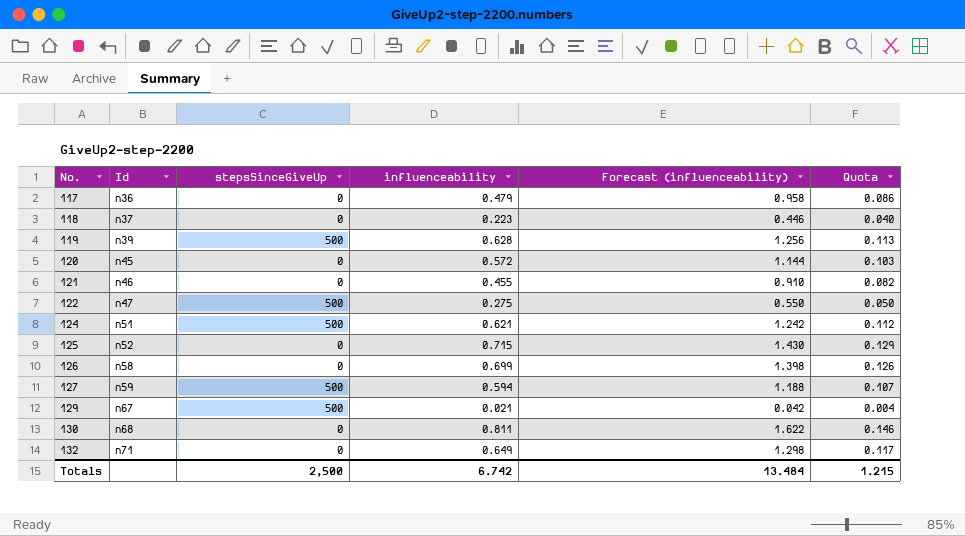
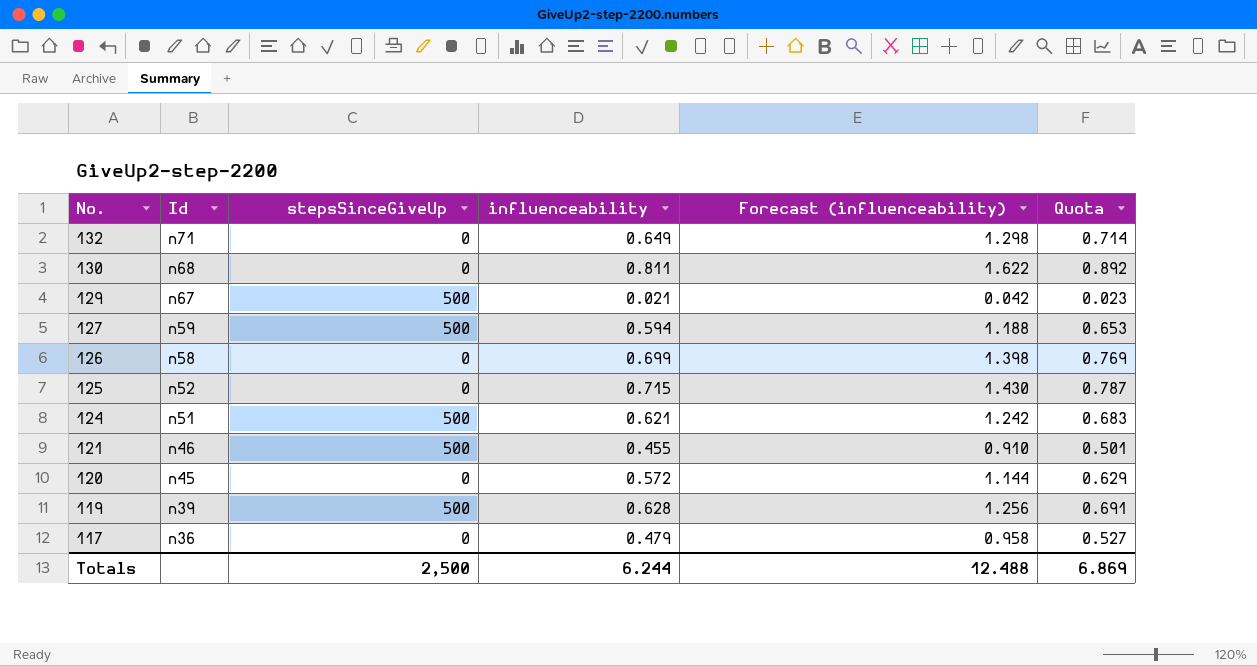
row order: No. ascending -> No. descending
column Quota | formula: [influenceability] * 0.18 -> [influenceability] * 1.1
row 118: n37 | 0 | 0.223 | 0.446 | 0.040 -> none
row 122: n47 | 500 | 0.275 | 0.550 | 0.050 -> none
121 | stepsSinceGiveUp: 0 -> 500
Totals | influenceability: 6.742 -> 6.244
Totals | Forecast (influenceability): 13.484 -> 12.488
Totals | Quota: 1.215 -> 6.869

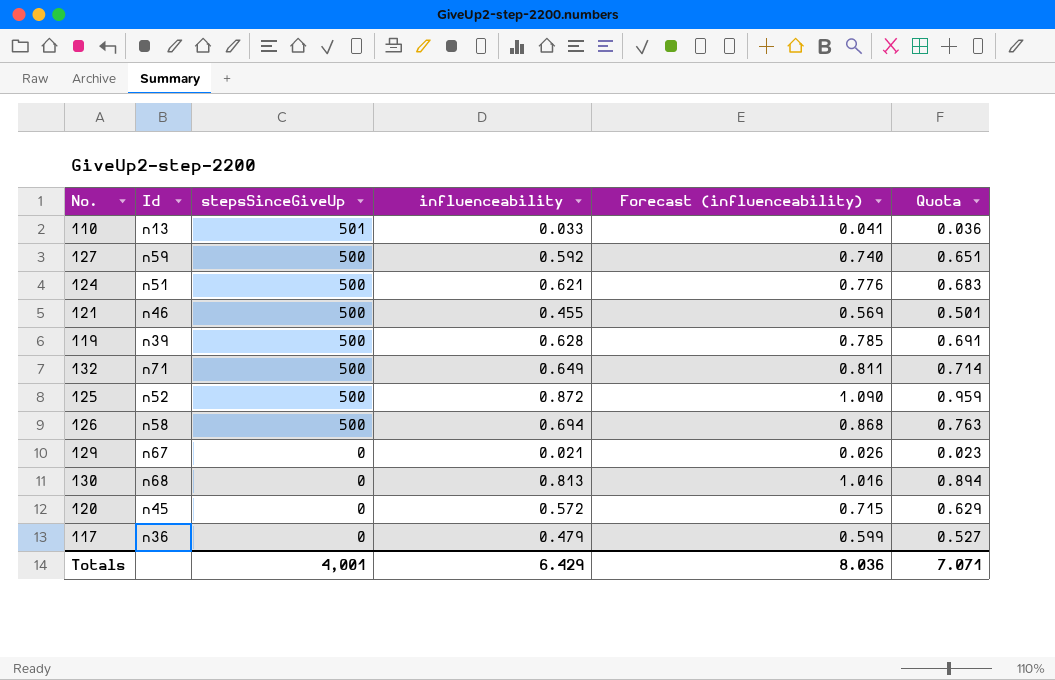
row order: No. descending -> stepsSinceGiveUp descending
column Forecast (influenceability) | formula: [influenceability] * 2 -> [influenceability] * 1.25
row 110: none -> n13 | 501 | 0.033 | 0.041 | 0.036
127 | influenceability: 0.594 -> 0.592
127 | Quota: 0.653 -> 0.651
132 | stepsSinceGiveUp: 0 -> 500
125 | stepsSinceGiveUp: 0 -> 500
125 | influenceability: 0.715 -> 0.872
125 | Quota: 0.787 -> 0.959
126 | stepsSinceGiveUp: 0 -> 500
126 | influenceability: 0.699 -> 0.694
126 | Quota: 0.769 -> 0.763
129 | stepsSinceGiveUp: 500 -> 0
130 | influenceability: 0.811 -> 0.813
130 | Quota: 0.892 -> 0.894
Totals | stepsSinceGiveUp: 2,500 -> 4,001
Totals | influenceability: 6.244 -> 6.429
Totals | Forecast (influenceability): 12.488 -> 8.036
Totals | Quota: 6.869 -> 7.071

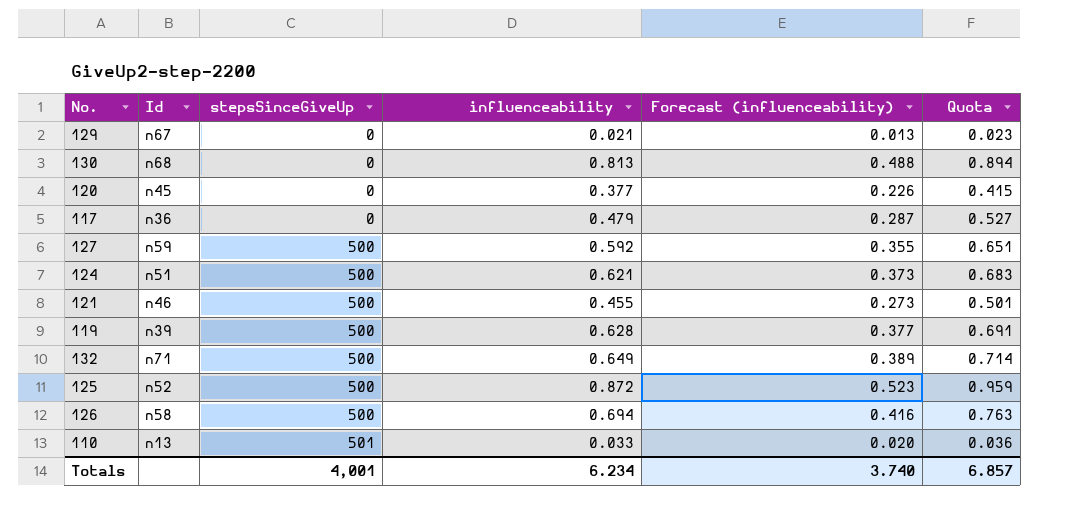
row order: stepsSinceGiveUp descending -> stepsSinceGiveUp ascending
column Forecast (influenceability) | formula: [influenceability] * 1.25 -> [influenceability] * 0.6
120 | influenceability: 0.572 -> 0.377
120 | Quota: 0.629 -> 0.415
Totals | influenceability: 6.429 -> 6.234
Totals | Forecast (influenceability): 8.036 -> 3.740
Totals | Quota: 7.071 -> 6.857

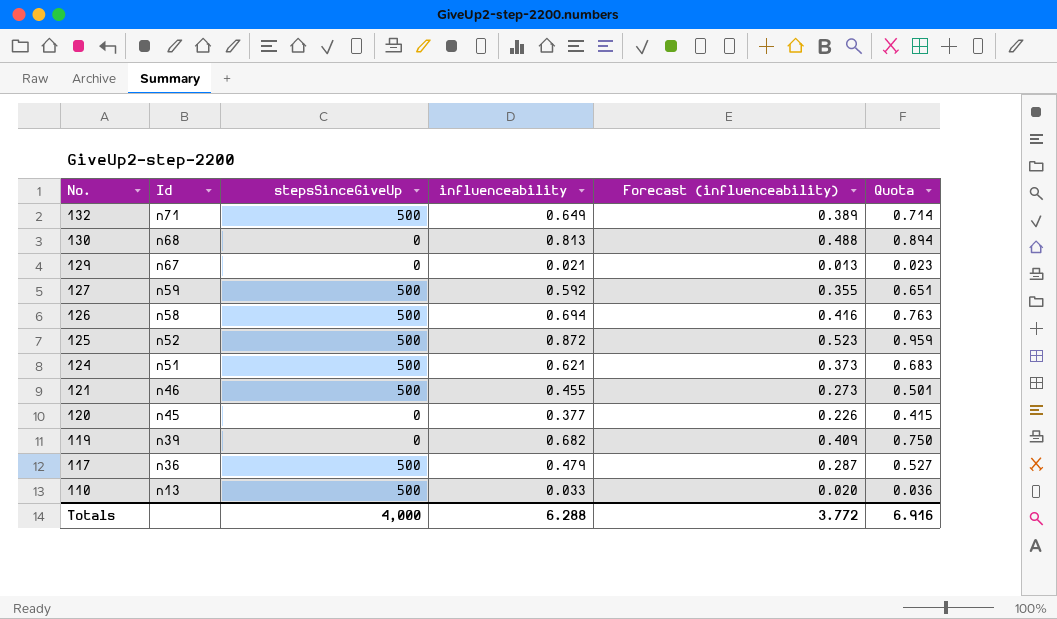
row order: stepsSinceGiveUp ascending -> No. descending
119 | stepsSinceGiveUp: 500 -> 0
119 | influenceability: 0.628 -> 0.682
119 | Forecast (influenceability): 0.377 -> 0.409
119 | Quota: 0.691 -> 0.750
117 | stepsSinceGiveUp: 0 -> 500
110 | stepsSinceGiveUp: 501 -> 500
Totals | stepsSinceGiveUp: 4,001 -> 4,000
Totals | influenceability: 6.234 -> 6.288
Totals | Forecast (influenceability): 3.740 -> 3.772
Totals | Quota: 6.857 -> 6.916

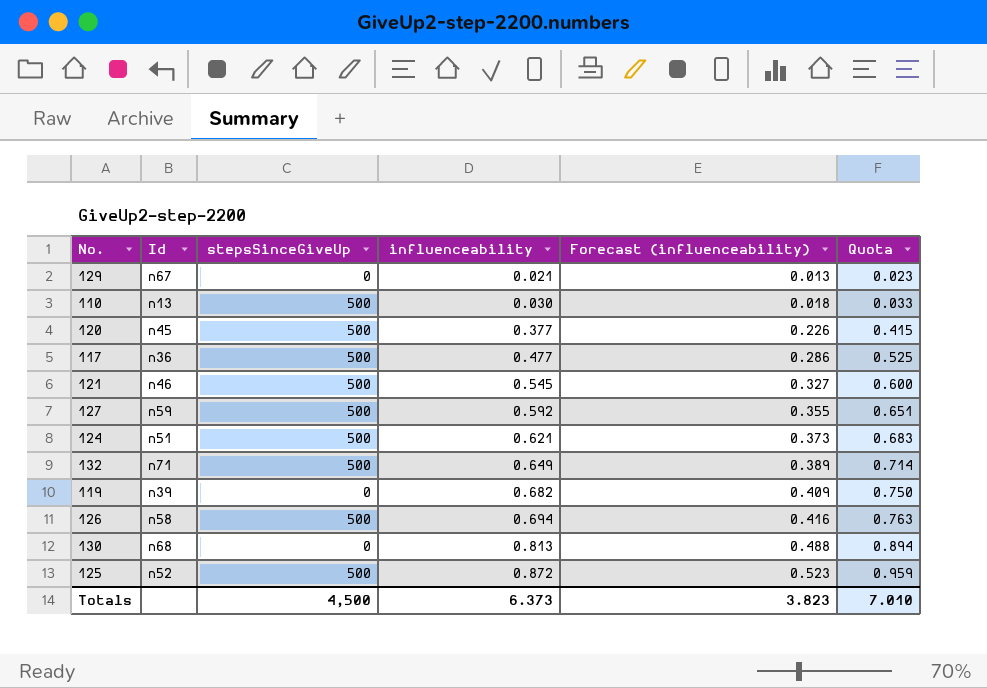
row order: No. descending -> influenceability ascending
110 | influenceability: 0.033 -> 0.030
110 | Forecast (influenceability): 0.020 -> 0.018
110 | Quota: 0.036 -> 0.033
120 | stepsSinceGiveUp: 0 -> 500
117 | influenceability: 0.479 -> 0.477
117 | Forecast (influenceability): 0.287 -> 0.286
117 | Quota: 0.527 -> 0.525
121 | influenceability: 0.455 -> 0.545
121 | Forecast (influenceability): 0.273 -> 0.327
121 | Quota: 0.501 -> 0.600
Totals | stepsSinceGiveUp: 4,000 -> 4,500
Totals | influenceability: 6.288 -> 6.373
Totals | Forecast (influenceability): 3.772 -> 3.823
Totals | Quota: 6.916 -> 7.010

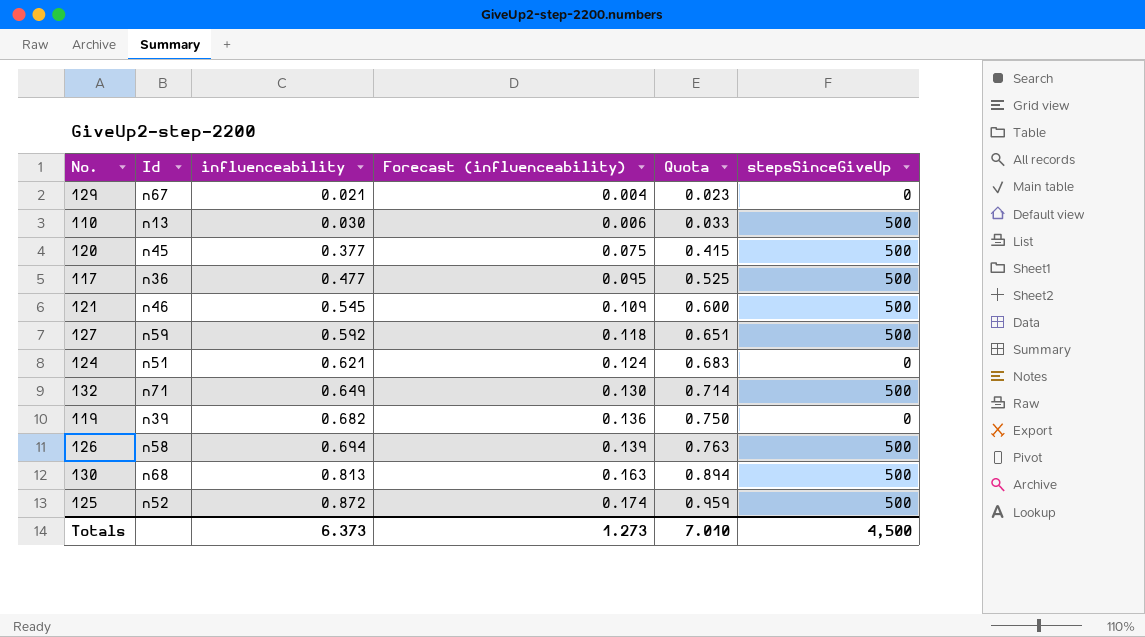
column Forecast (influenceability) | formula: [influenceability] * 0.6 -> [influenceability] * 0.2
column stepsSinceGiveUp | position: 3 -> 6
124 | stepsSinceGiveUp: 500 -> 0
130 | stepsSinceGiveUp: 0 -> 500
Totals | Forecast (influenceability): 3.823 -> 1.273

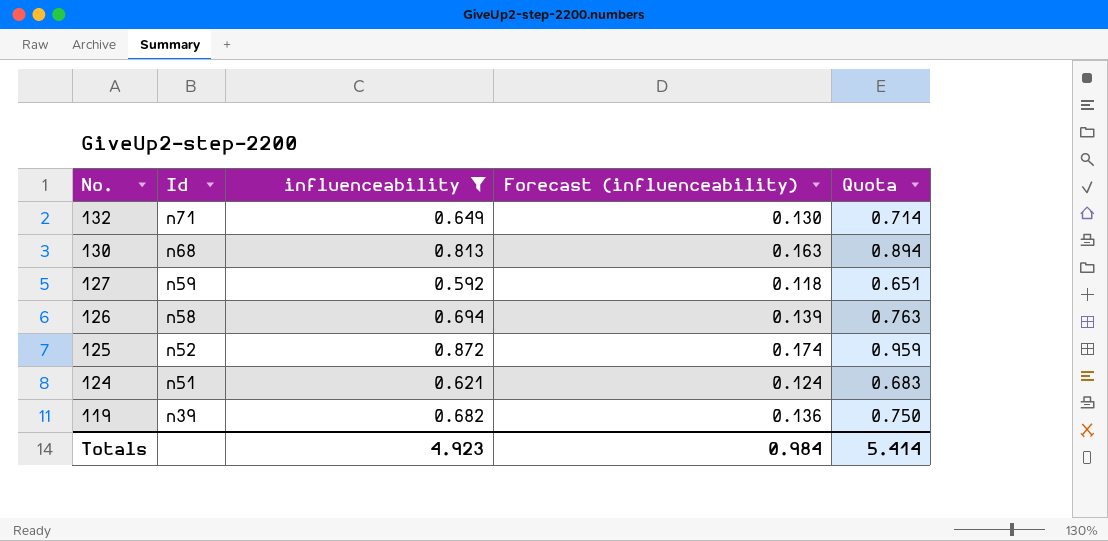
filter: none -> influenceability >= 0.592
row order: influenceability ascending -> No. descending
column stepsSinceGiveUp | position: 6 -> none
Totals | influenceability: 6.373 -> 4.923
Totals | Forecast (influenceability): 1.273 -> 0.984
Totals | Quota: 7.010 -> 5.414

